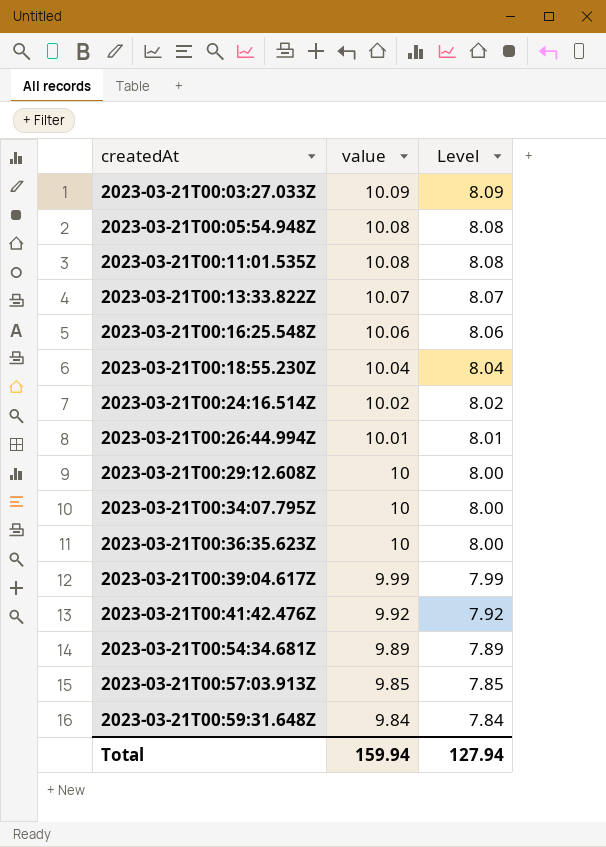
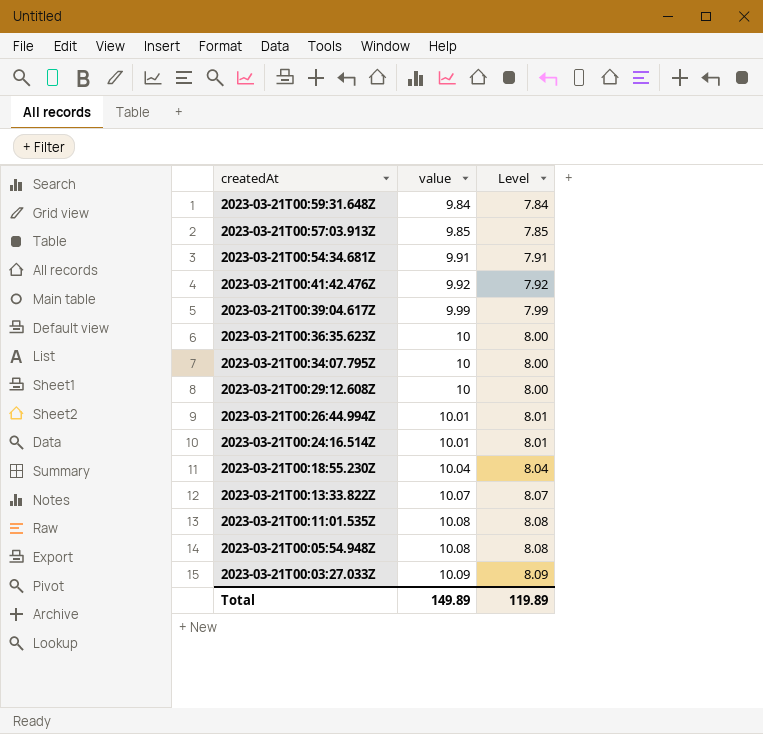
row order: createdAt ascending -> createdAt descending
row 2023-03-21T00:16:25.548Z: 10.06 | 8.06 -> none
2023-03-21T00:54:34.681Z | value: 9.89 -> 9.91
2023-03-21T00:54:34.681Z | Level: 7.89 -> 7.91
2023-03-21T00:24:16.514Z | value: 10.02 -> 10.01
2023-03-21T00:24:16.514Z | Level: 8.02 -> 8.01
Total | value: 159.94 -> 149.89
Total | Level: 127.94 -> 119.89

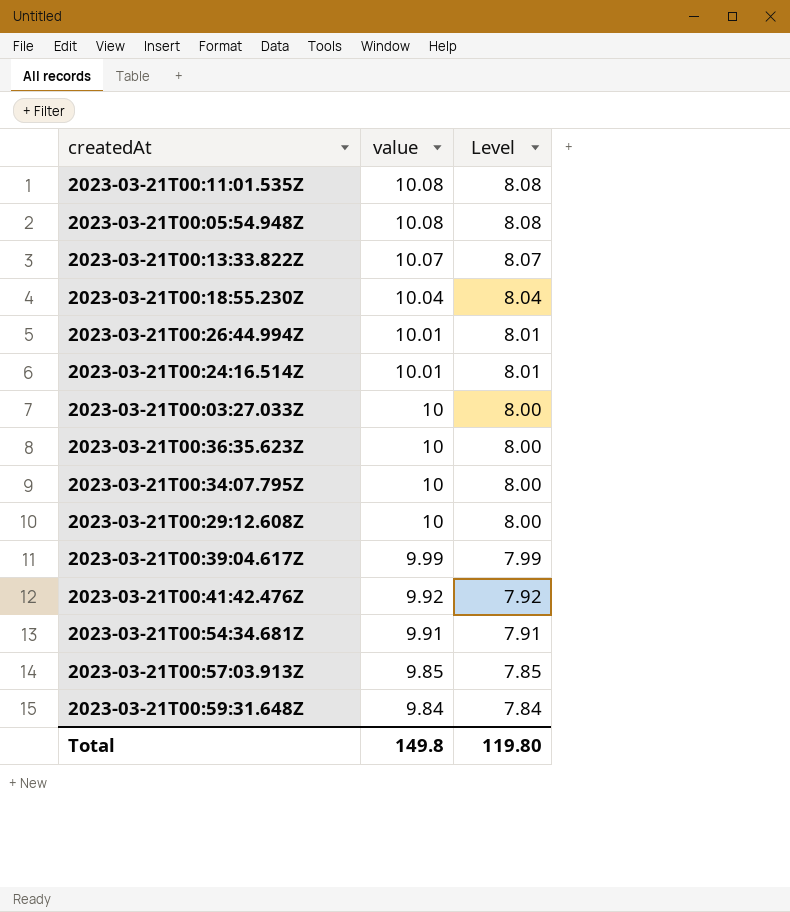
row order: createdAt descending -> value descending
2023-03-21T00:03:27.033Z | value: 10.09 -> 10
2023-03-21T00:03:27.033Z | Level: 8.09 -> 8.00
Total | value: 149.89 -> 149.8
Total | Level: 119.89 -> 119.80

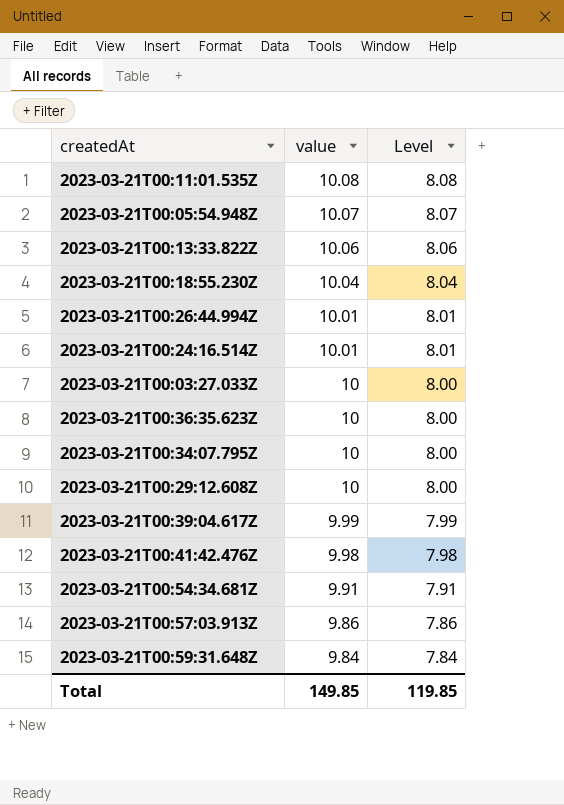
2023-03-21T00:05:54.948Z | value: 10.08 -> 10.07
2023-03-21T00:05:54.948Z | Level: 8.08 -> 8.07
2023-03-21T00:13:33.822Z | value: 10.07 -> 10.06
2023-03-21T00:13:33.822Z | Level: 8.07 -> 8.06
2023-03-21T00:41:42.476Z | value: 9.92 -> 9.98
2023-03-21T00:41:42.476Z | Level: 7.92 -> 7.98
2023-03-21T00:57:03.913Z | value: 9.85 -> 9.86
2023-03-21T00:57:03.913Z | Level: 7.85 -> 7.86
Total | value: 149.8 -> 149.85
Total | Level: 119.80 -> 119.85

